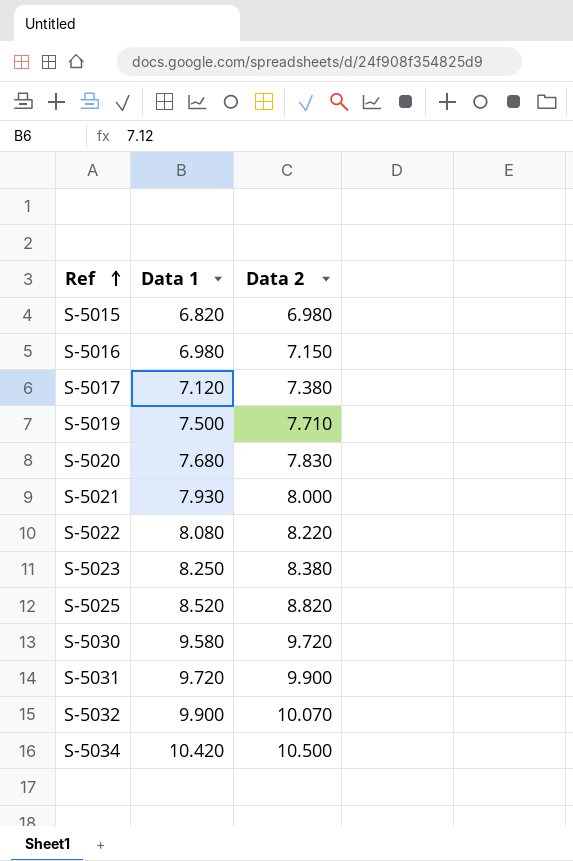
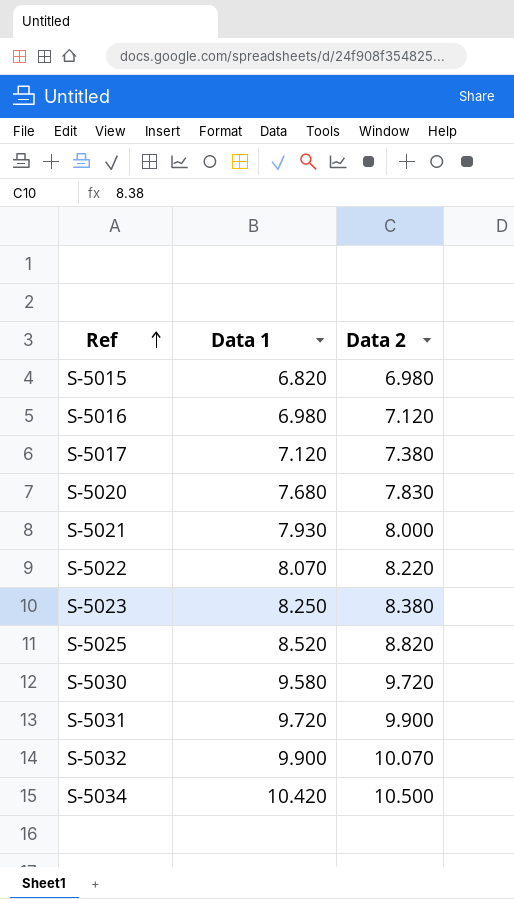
row S-5019: 7.500 | 7.710 -> none
S-5016 | Data 2: 7.150 -> 7.120
S-5022 | Data 1: 8.080 -> 8.070

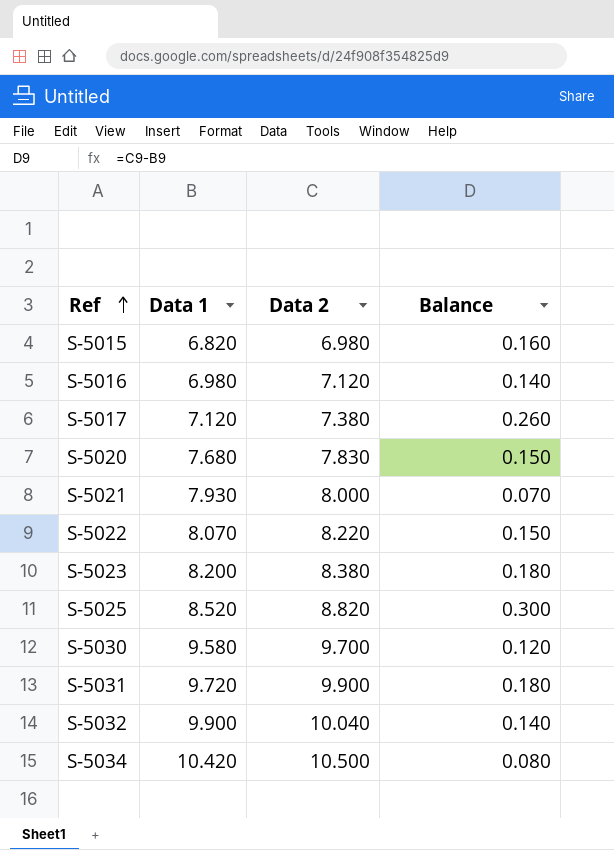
column Balance | formula: none -> [Data 2] - [Data 1]
S-5023 | Data 1: 8.250 -> 8.200
S-5030 | Data 2: 9.720 -> 9.700
S-5032 | Data 2: 10.070 -> 10.040

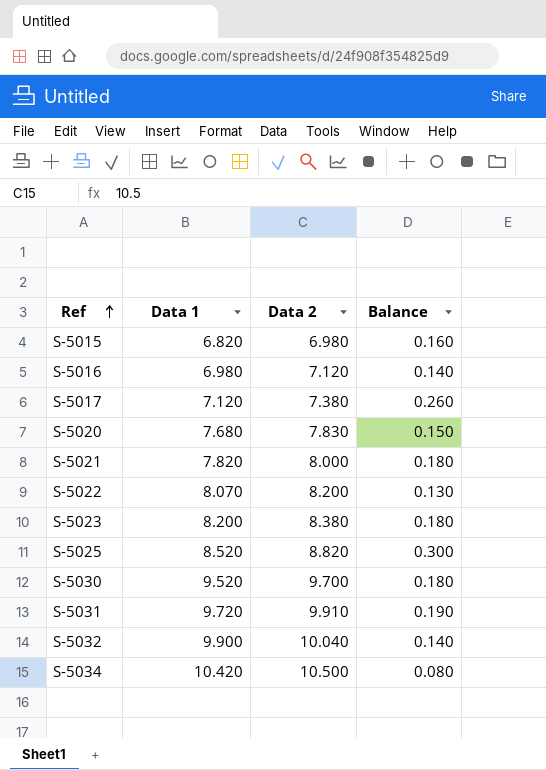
S-5021 | Data 1: 7.930 -> 7.820
S-5021 | Balance: 0.070 -> 0.180
S-5022 | Data 2: 8.220 -> 8.200
S-5022 | Balance: 0.150 -> 0.130
S-5030 | Data 1: 9.580 -> 9.520
S-5030 | Balance: 0.120 -> 0.180
S-5031 | Data 2: 9.900 -> 9.910
S-5031 | Balance: 0.180 -> 0.190

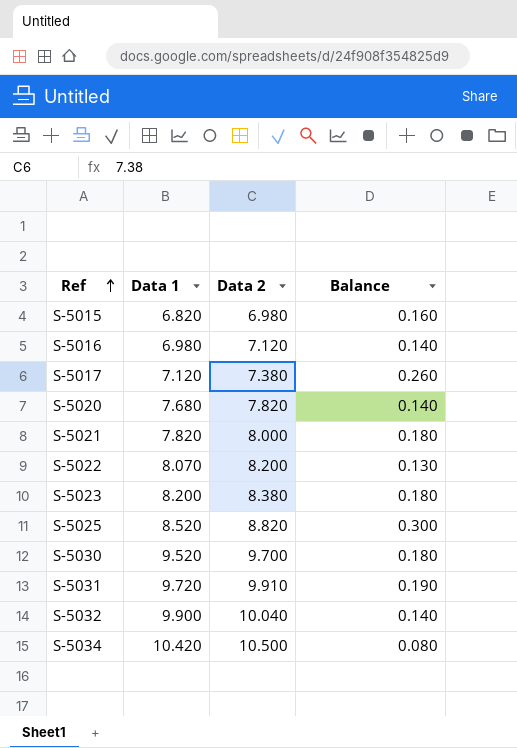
S-5020 | Data 2: 7.830 -> 7.820
S-5020 | Balance: 0.150 -> 0.140

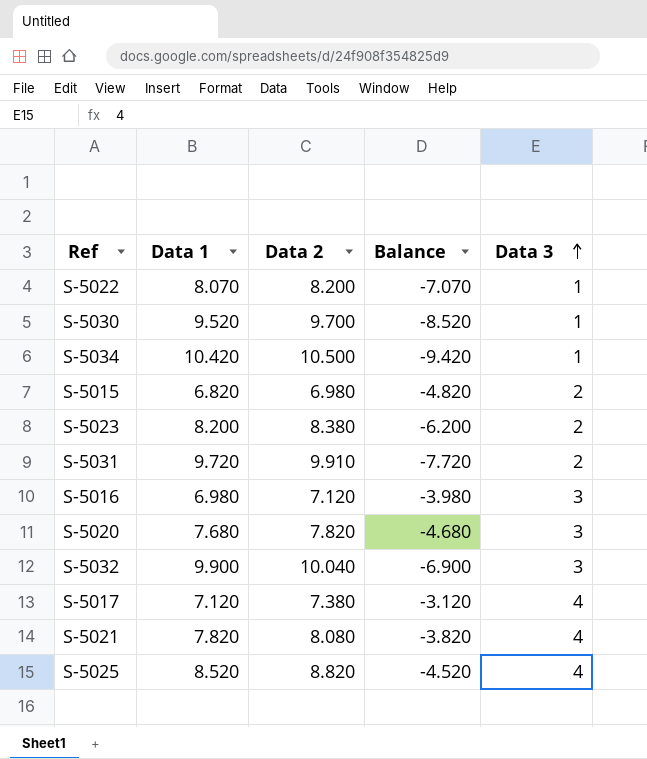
row order: Ref ascending -> Data 3 ascending
column Balance | formula: [Data 2] - [Data 1] -> [Data 3] - [Data 1]
column Data 3 | position: none -> 5
S-5021 | Data 2: 8.000 -> 8.080

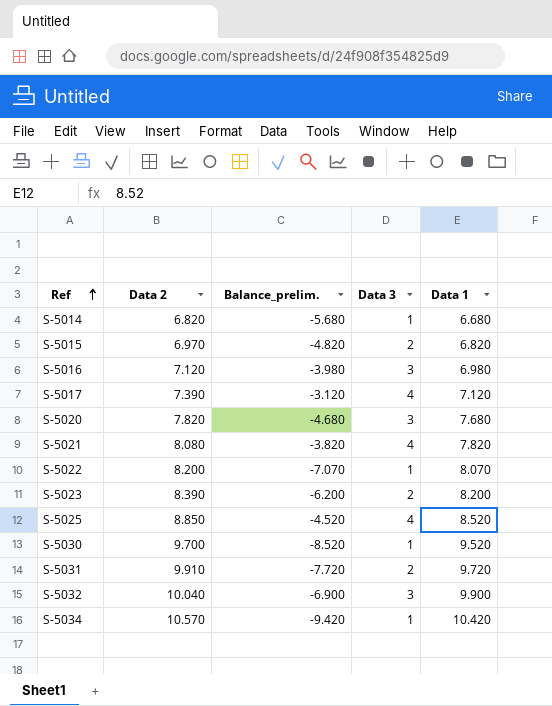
row order: Data 3 ascending -> Ref ascending
column name: Balance -> Balance_prelim.
column Data 1 | position: 2 -> 5
row S-5014: none -> 6.820 | -5.680 | 1 | 6.680
S-5015 | Data 2: 6.980 -> 6.970
S-5017 | Data 2: 7.380 -> 7.390
S-5023 | Data 2: 8.380 -> 8.390
S-5025 | Data 2: 8.820 -> 8.850
S-5034 | Data 2: 10.500 -> 10.570

